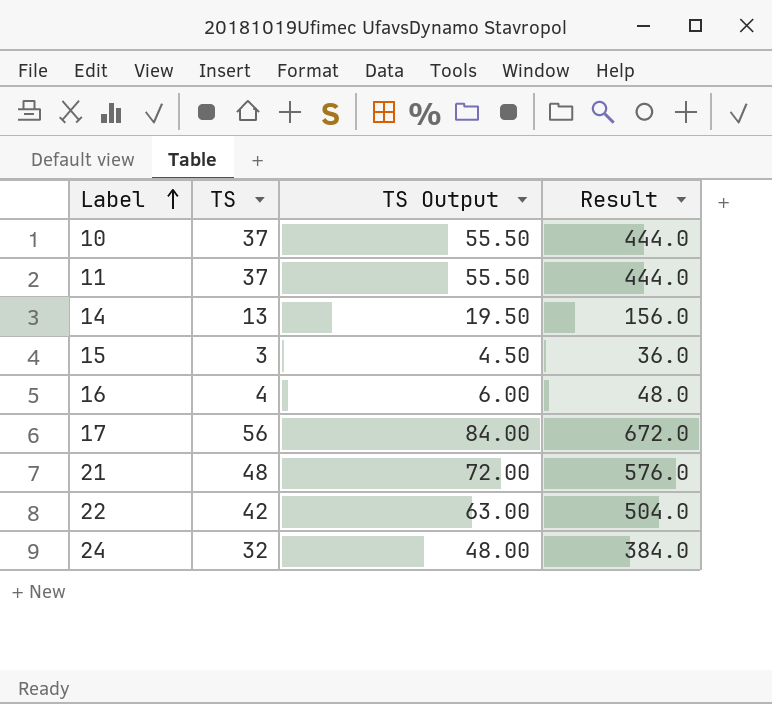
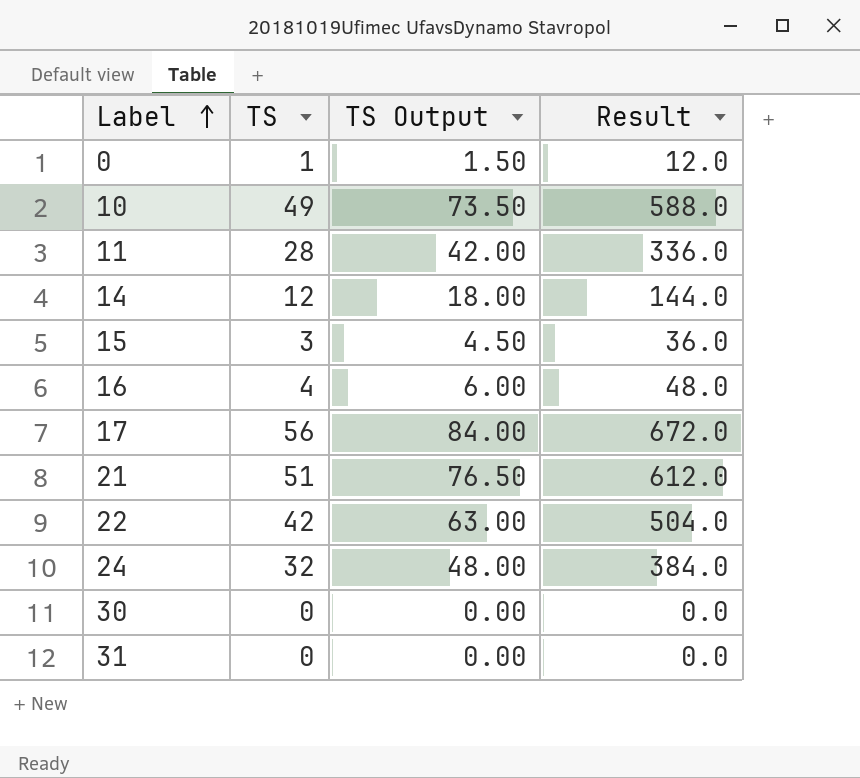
row 0: none -> 1 | 1.50 | 12.0
10 | TS: 37 -> 49
10 | TS Output: 55.50 -> 73.50
10 | Result: 444.0 -> 588.0
11 | TS: 37 -> 28
11 | TS Output: 55.50 -> 42.00
11 | Result: 444.0 -> 336.0
14 | TS: 13 -> 12
14 | TS Output: 19.50 -> 18.00
14 | Result: 156.0 -> 144.0
21 | TS: 48 -> 51
21 | TS Output: 72.00 -> 76.50
21 | Result: 576.0 -> 612.0
row 30: none -> 0 | 0.00 | 0.0
row 31: none -> 0 | 0.00 | 0.0

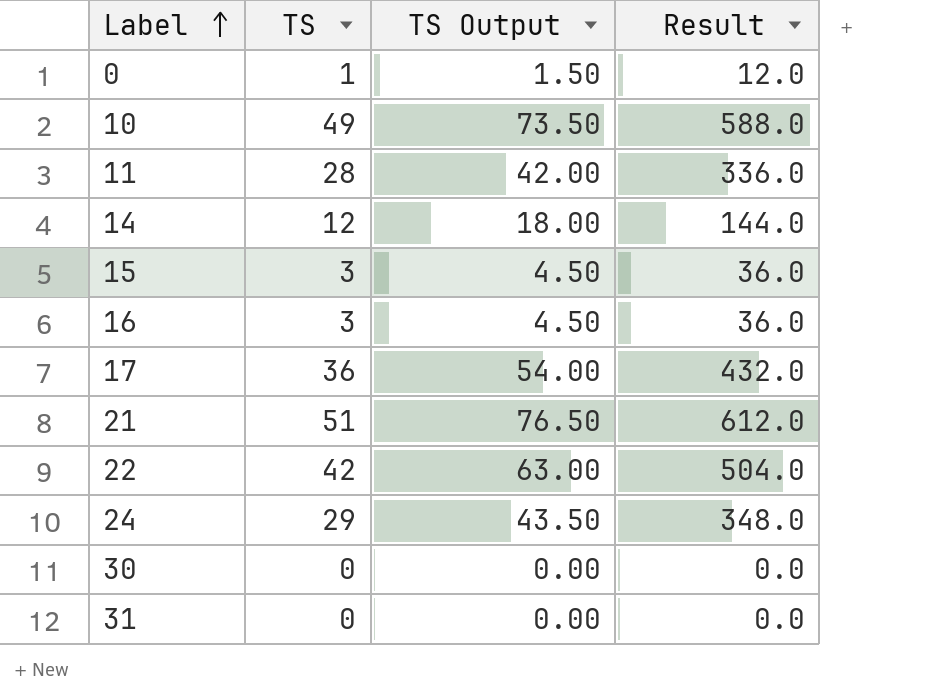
16 | TS: 4 -> 3
16 | TS Output: 6.00 -> 4.50
16 | Result: 48.0 -> 36.0
17 | TS: 56 -> 36
17 | TS Output: 84.00 -> 54.00
17 | Result: 672.0 -> 432.0
24 | TS: 32 -> 29
24 | TS Output: 48.00 -> 43.50
24 | Result: 384.0 -> 348.0

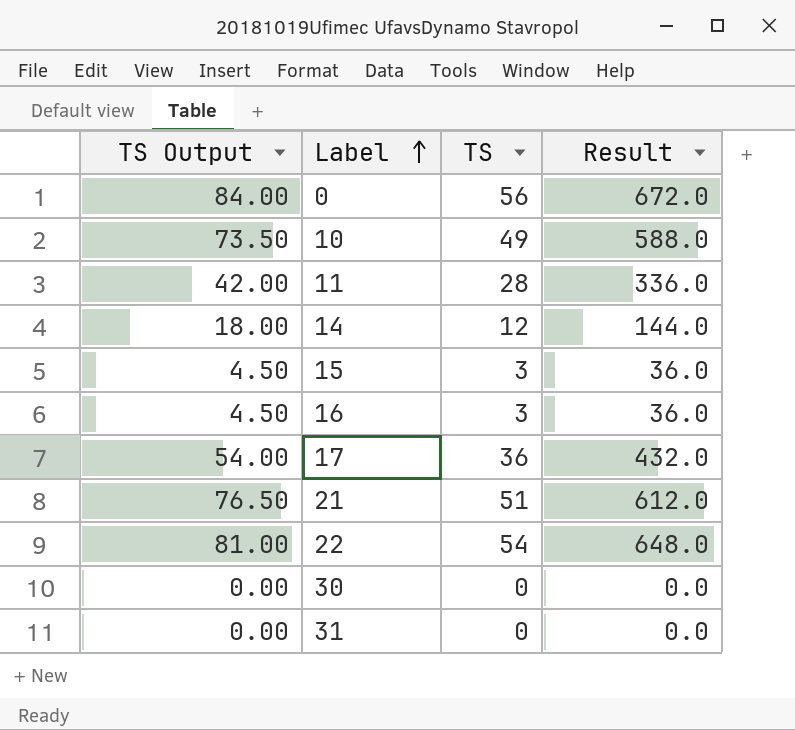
column TS Output | position: 3 -> 1
row 24: 29 | 43.50 | 348.0 -> none
0 | TS Output: 1.50 -> 84.00
0 | TS: 1 -> 56
0 | Result: 12.0 -> 672.0
22 | TS Output: 63.00 -> 81.00
22 | TS: 42 -> 54
22 | Result: 504.0 -> 648.0

